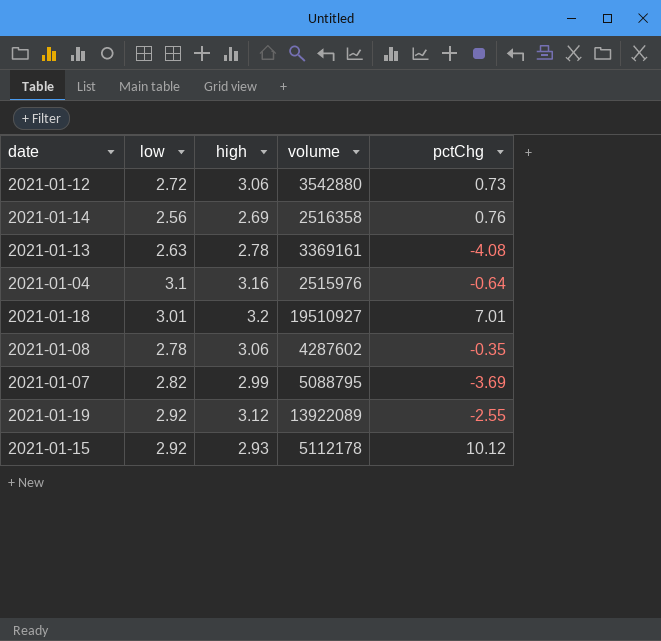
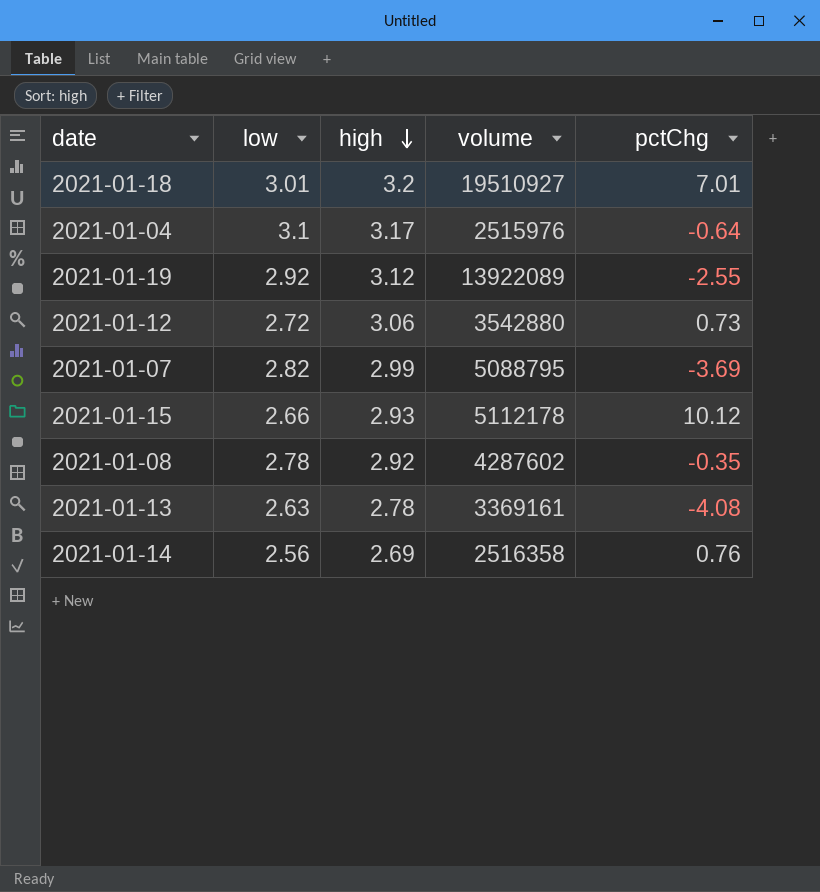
row order: none -> high descending
2021-01-04 | high: 3.16 -> 3.17
2021-01-15 | low: 2.92 -> 2.66
2021-01-08 | high: 3.06 -> 2.92

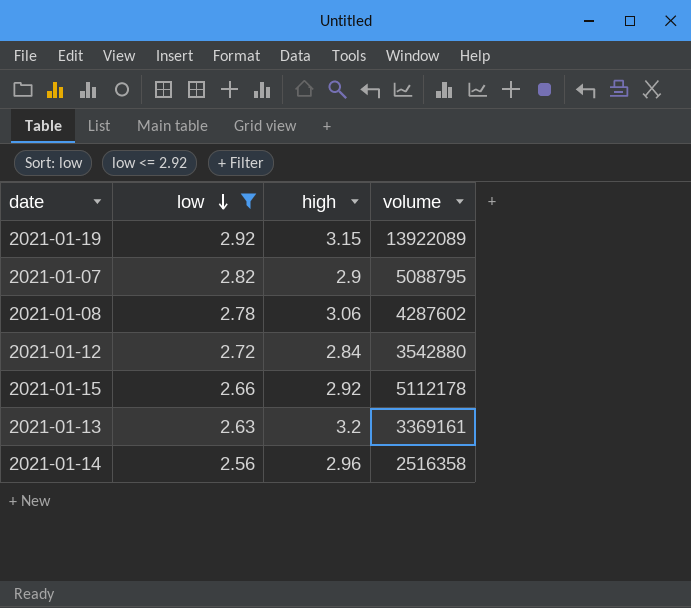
filter: none -> low <= 2.92
row order: high descending -> low descending
column pctChg | position: 5 -> none
2021-01-19 | high: 3.12 -> 3.15
2021-01-07 | high: 2.99 -> 2.9
2021-01-08 | high: 2.92 -> 3.06
2021-01-12 | high: 3.06 -> 2.84
2021-01-15 | high: 2.93 -> 2.92
2021-01-13 | high: 2.78 -> 3.2
2021-01-14 | high: 2.69 -> 2.96

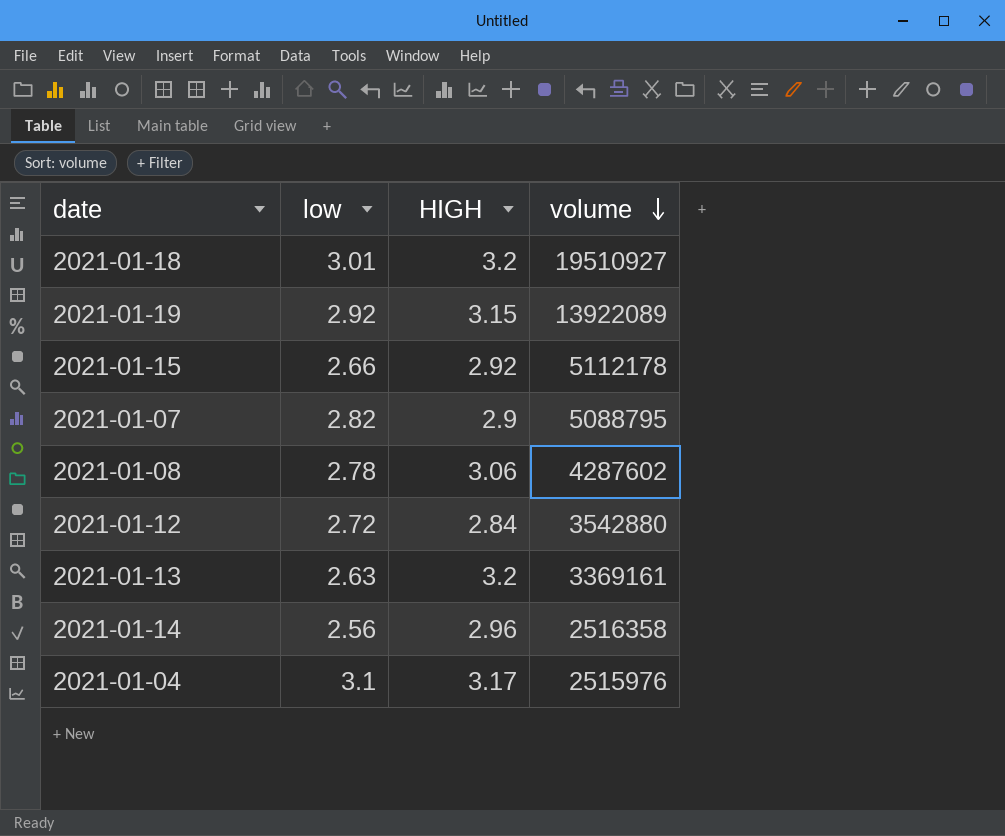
filter: low <= 2.92 -> none
row order: low descending -> volume descending
column name: high -> HIGH

